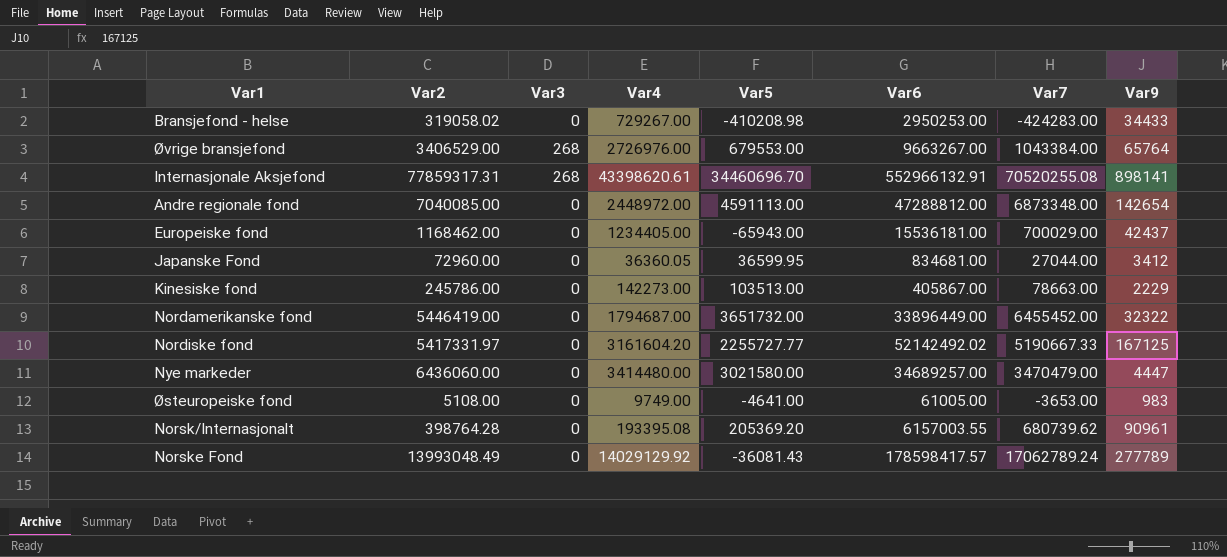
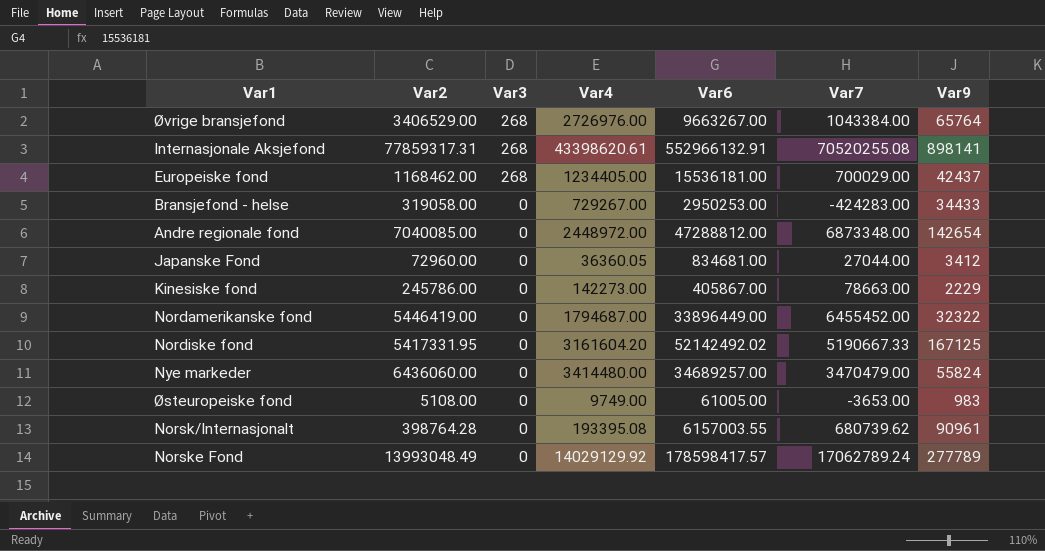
row order: none -> Var3 descending
column Var5 | formula: [Var2] - [Var4] -> none
Europeiske fond | Var3: 0 -> 268
Bransjefond - helse | Var2: 319058.02 -> 319058.00
Nordiske fond | Var2: 5417331.97 -> 5417331.95
Nye markeder | Var9: 4447 -> 55824

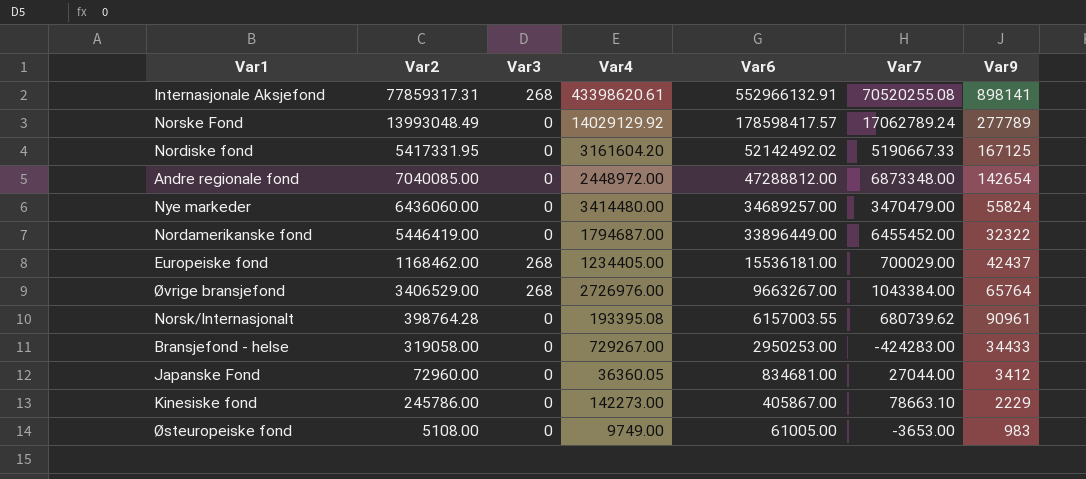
row order: Var3 descending -> Var6 descending
Kinesiske fond | Var7: 78663.00 -> 78663.10

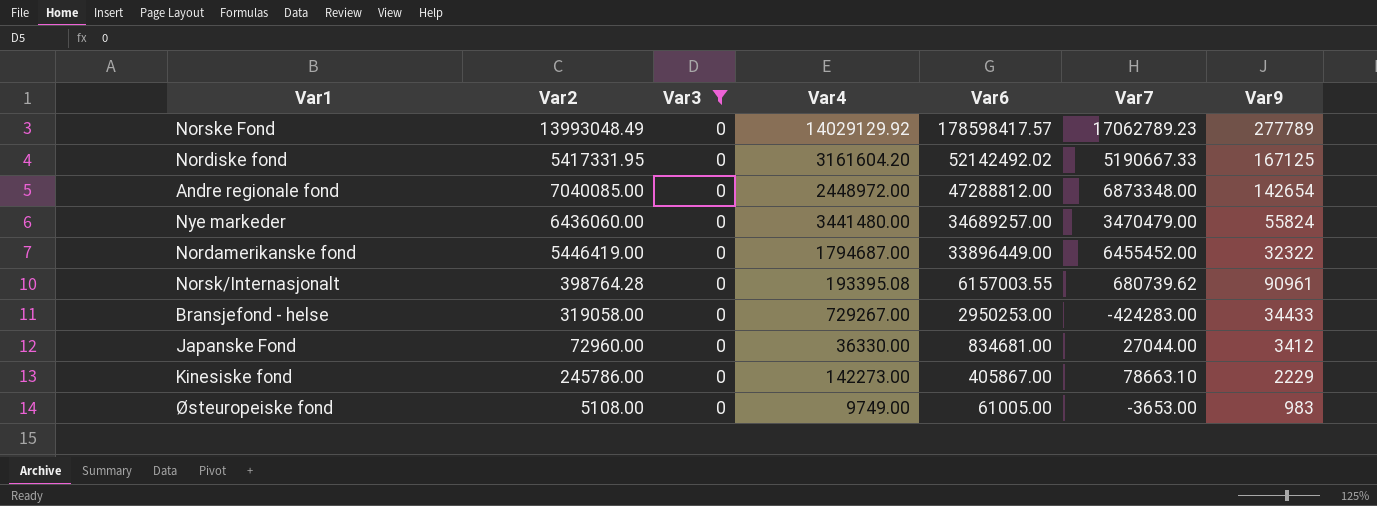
filter: none -> Var3 = 0
Norske Fond | Var7: 17062789.24 -> 17062789.23
Nye markeder | Var4: 3414480.00 -> 3441480.00
Japanske Fond | Var4: 36360.05 -> 36330.00

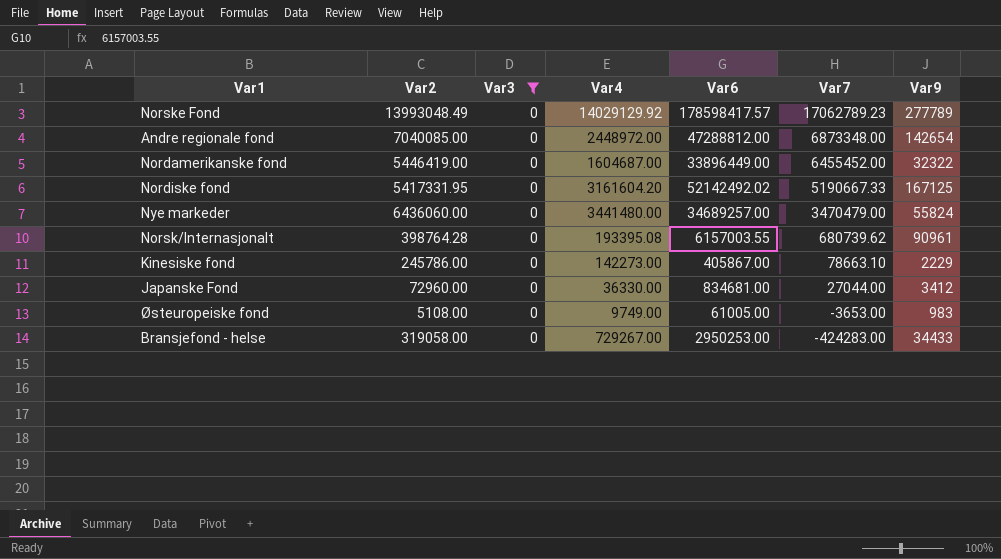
row order: Var6 descending -> Var7 descending
Nordamerikanske fond | Var4: 1794687.00 -> 1604687.00

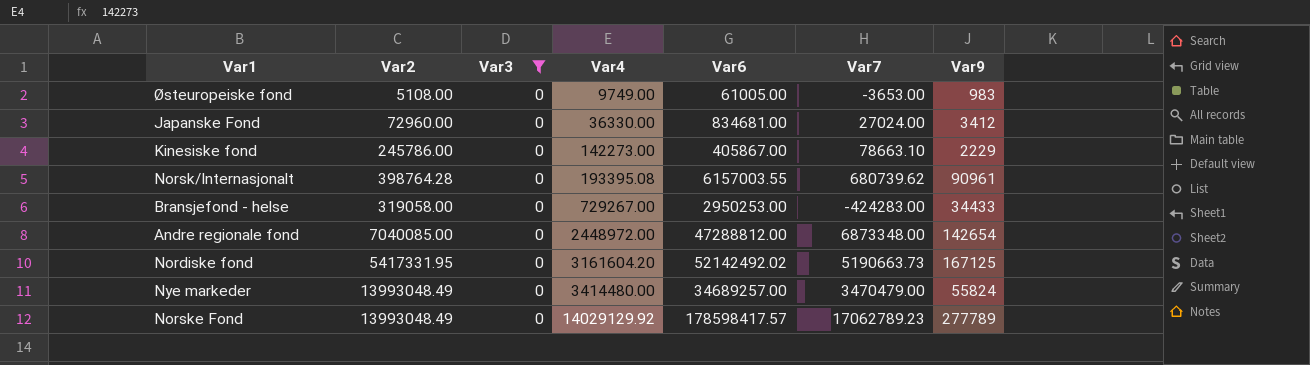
row order: Var7 descending -> Var4 ascending
row Nordamerikanske fond: 5446419.00 | 0 | 1604687.00 | 33896449.00 | 6455452.00 | 32322 -> none
Japanske Fond | Var7: 27044.00 -> 27024.00
Nordiske fond | Var7: 5190667.33 -> 5190663.73
Nye markeder | Var2: 6436060.00 -> 13993048.49
Nye markeder | Var4: 3441480.00 -> 3414480.00

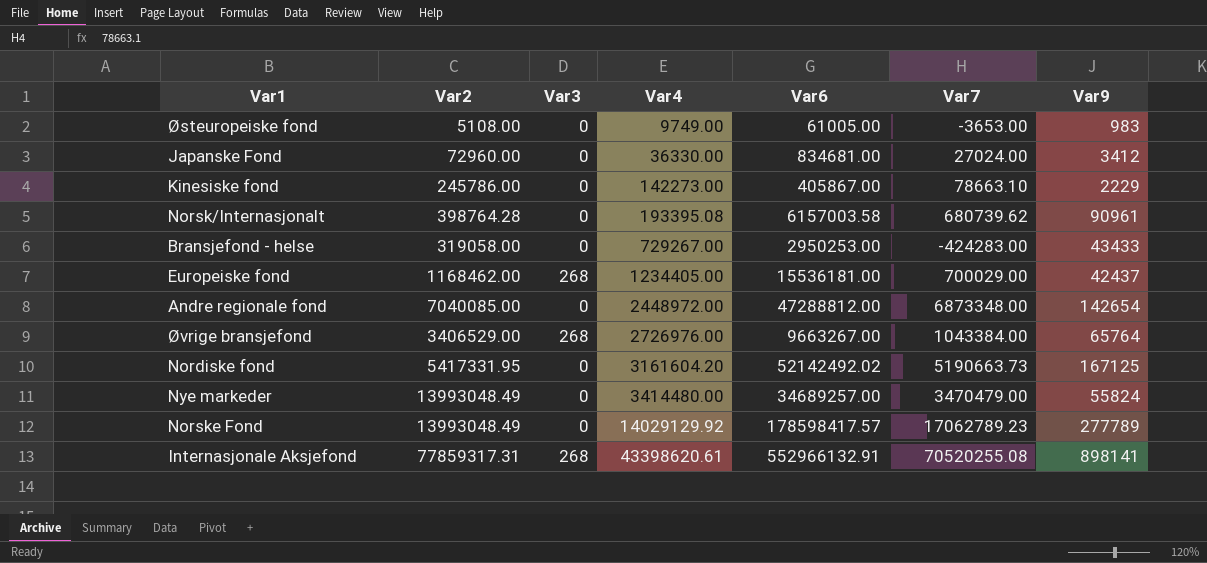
filter: Var3 = 0 -> none
Norsk/Internasjonalt | Var6: 6157003.55 -> 6157003.58
Bransjefond - helse | Var9: 34433 -> 43433

